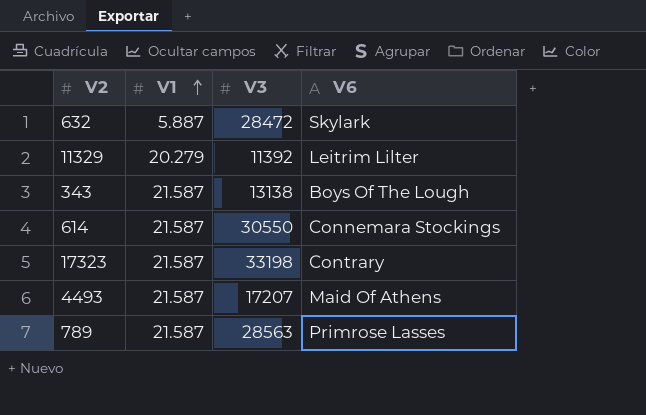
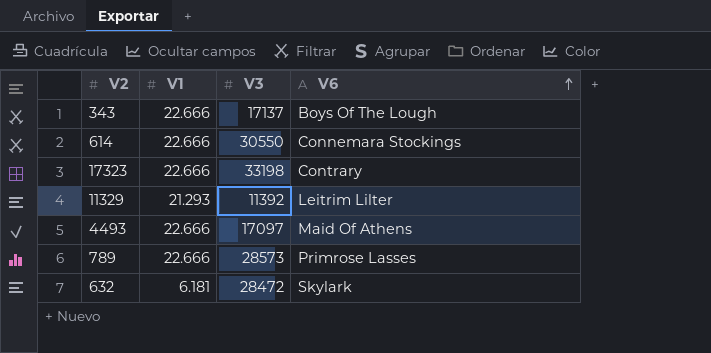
row order: V1 ascending -> V6 ascending
343 | V1: 21.587 -> 22.666
343 | V3: 13138 -> 17137
614 | V1: 21.587 -> 22.666
17323 | V1: 21.587 -> 22.666
11329 | V1: 20.279 -> 21.293
4493 | V1: 21.587 -> 22.666
4493 | V3: 17207 -> 17097
789 | V1: 21.587 -> 22.666
789 | V3: 28563 -> 28573
632 | V1: 5.887 -> 6.181

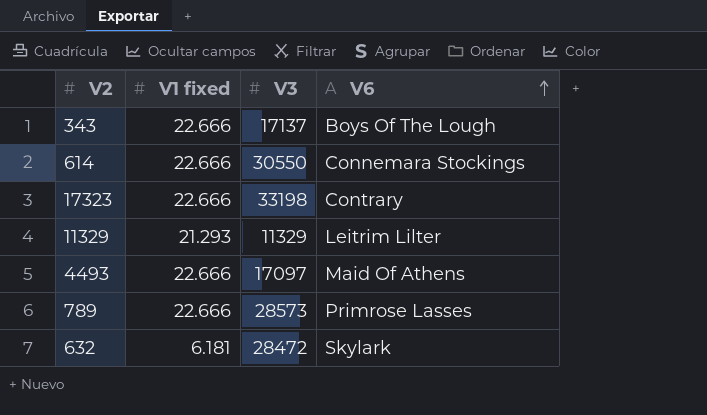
column name: V1 -> V1 fixed
11329 | V3: 11392 -> 11329

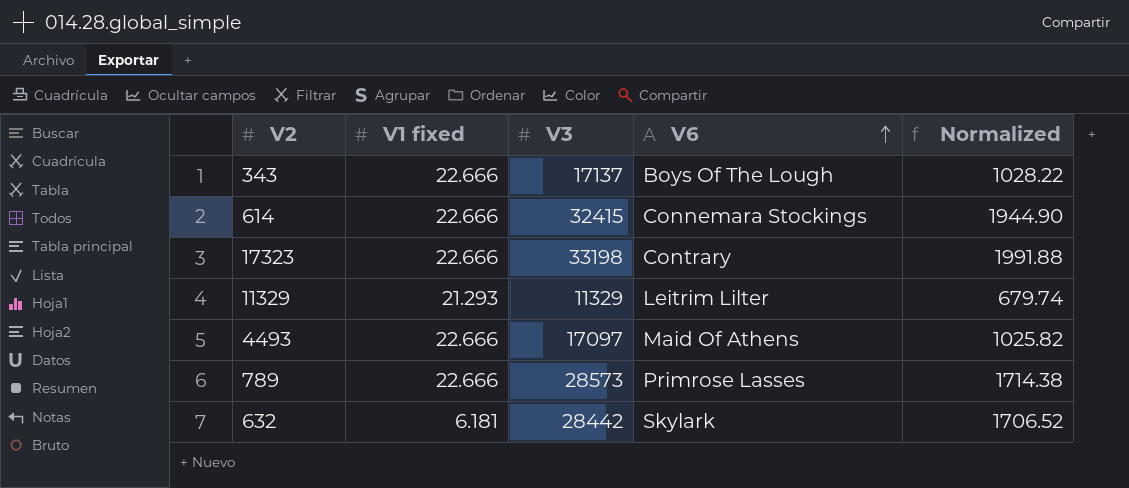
column Normalized | formula: none -> [V3] * 0.06
614 | V3: 30550 -> 32415
632 | V3: 28472 -> 28442

